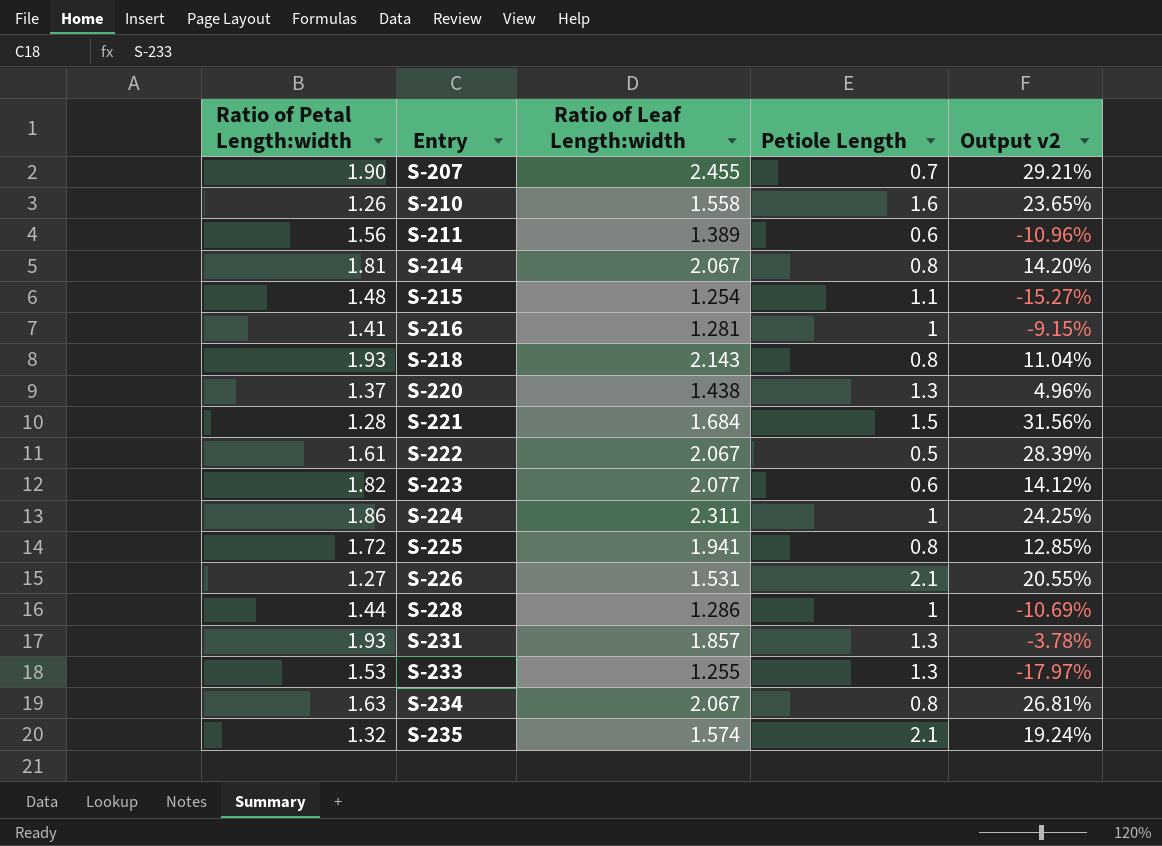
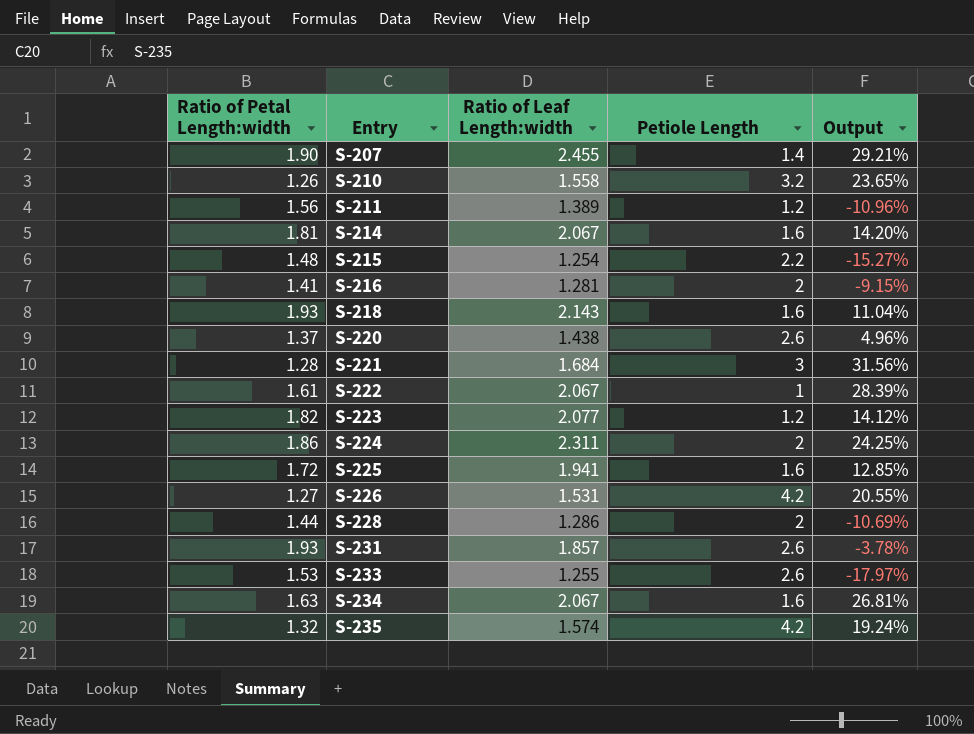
column name: Output v2 -> Output
S-207 | Petiole Length: 0.7 -> 1.4
S-210 | Petiole Length: 1.6 -> 3.2
S-211 | Petiole Length: 0.6 -> 1.2
S-214 | Petiole Length: 0.8 -> 1.6
S-215 | Petiole Length: 1.1 -> 2.2
S-216 | Petiole Length: 1 -> 2
S-218 | Petiole Length: 0.8 -> 1.6
S-220 | Petiole Length: 1.3 -> 2.6
S-221 | Petiole Length: 1.5 -> 3
S-222 | Petiole Length: 0.5 -> 1
S-223 | Petiole Length: 0.6 -> 1.2
S-224 | Petiole Length: 1 -> 2
S-225 | Petiole Length: 0.8 -> 1.6
S-226 | Petiole Length: 2.1 -> 4.2
S-228 | Petiole Length: 1 -> 2
S-231 | Petiole Length: 1.3 -> 2.6
S-233 | Petiole Length: 1.3 -> 2.6
S-234 | Petiole Length: 0.8 -> 1.6
S-235 | Petiole Length: 2.1 -> 4.2

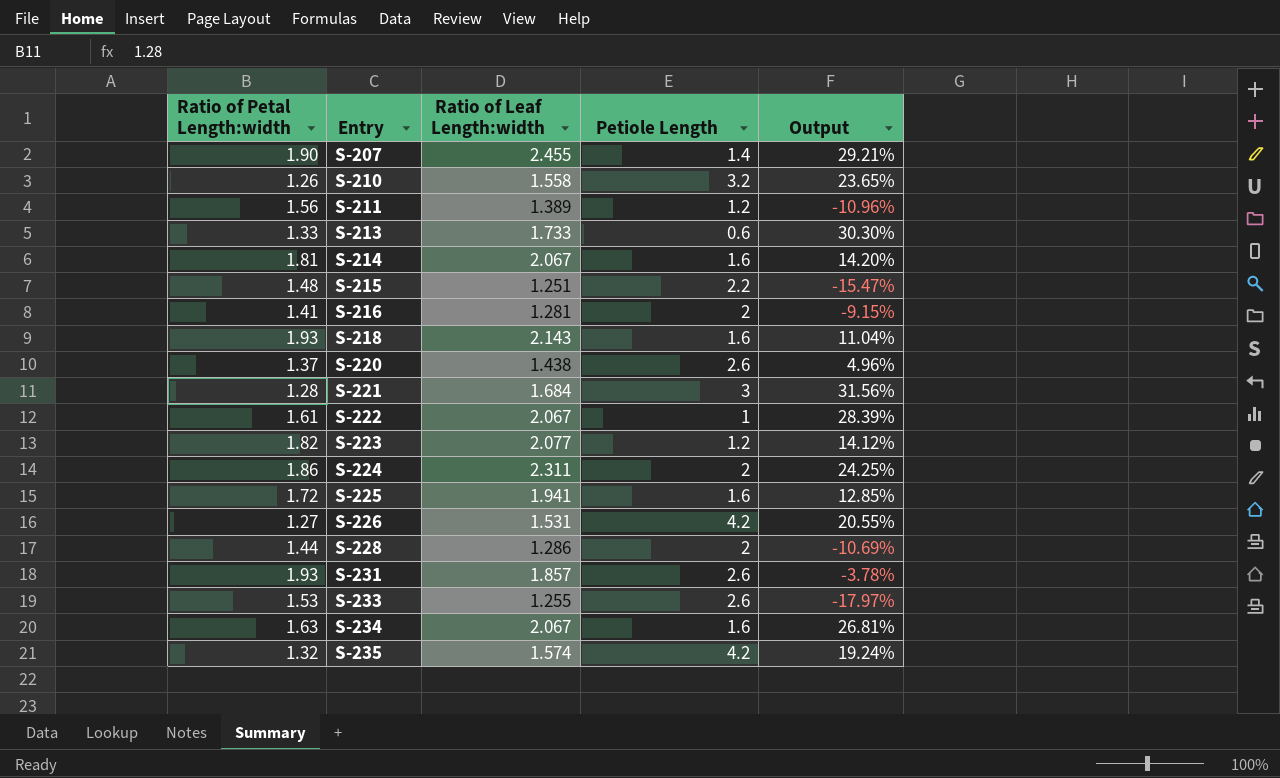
row S-213: none -> 1.33 | 1.733 | 0.6 | 30.30%
S-215 | Ratio of Leaf Length:width: 1.254 -> 1.251
S-215 | Output: -15.27% -> -15.47%

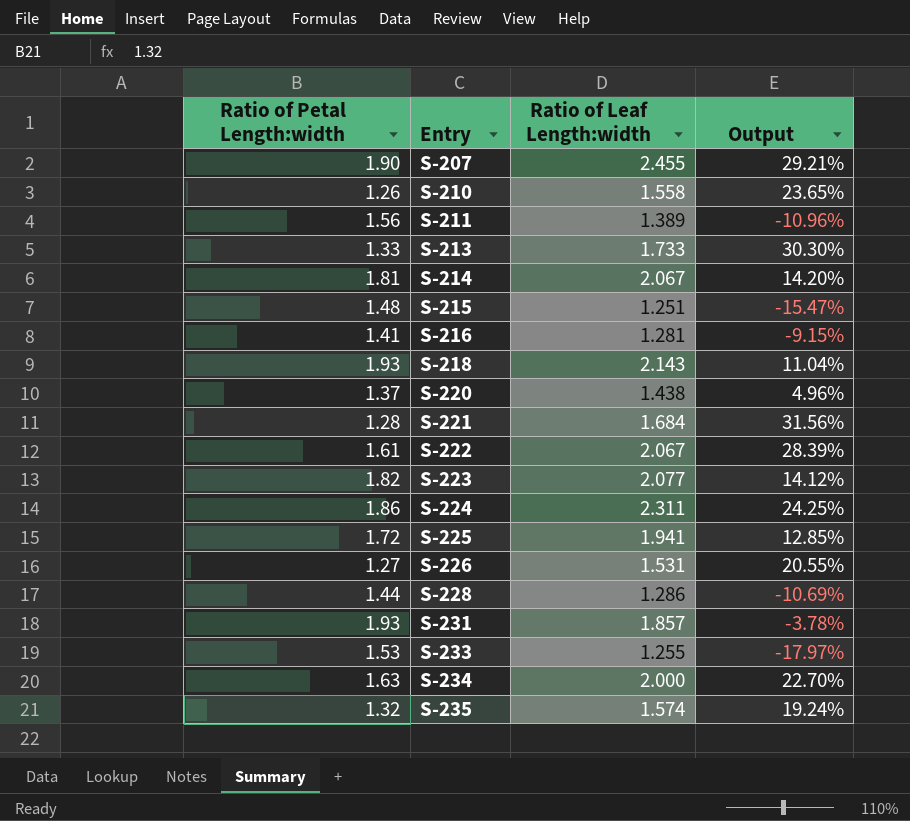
column Petiole Length | position: 4 -> none
S-234 | Ratio of Leaf Length:width: 2.067 -> 2.000
S-234 | Output: 26.81% -> 22.70%

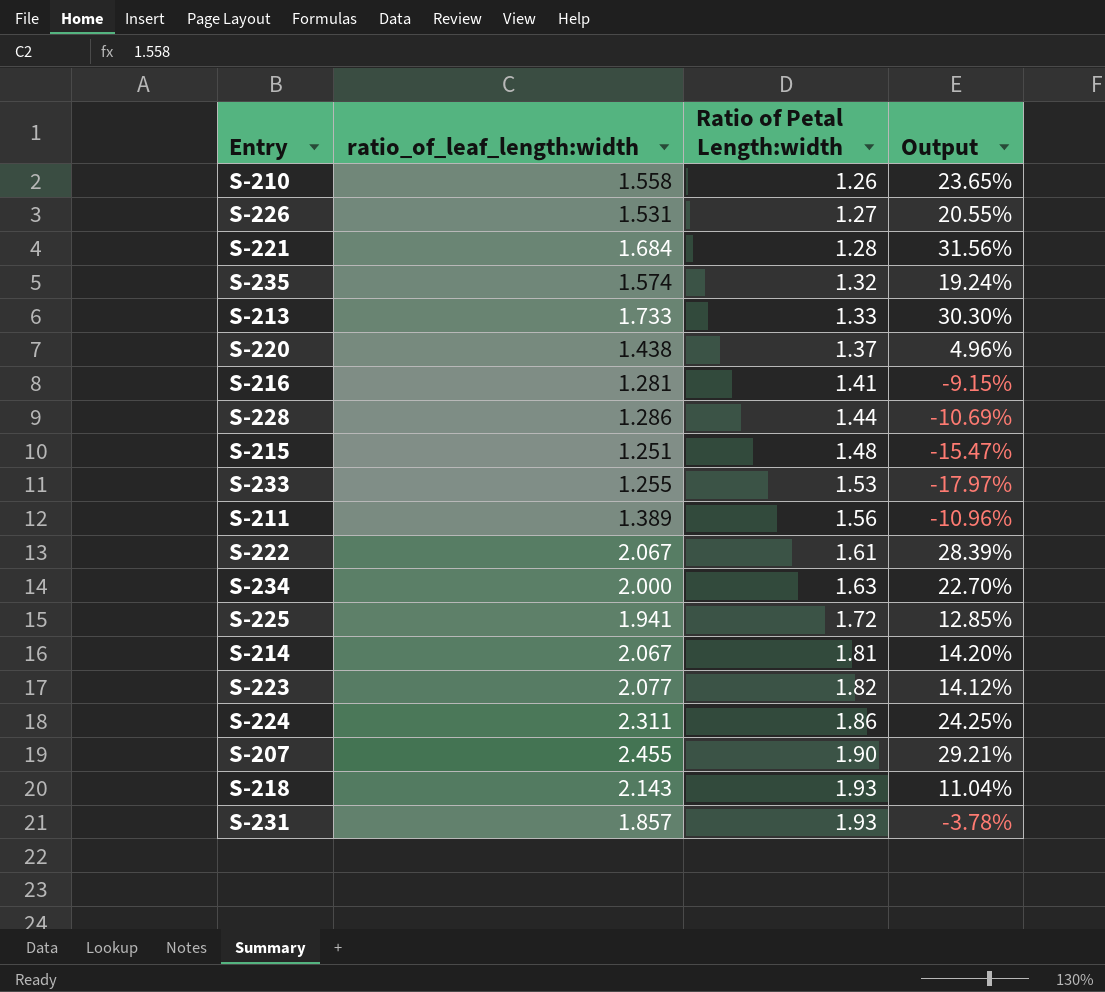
row order: Entry ascending -> Ratio of Petal Length:width ascending
column name: Ratio of Leaf Length:width -> ratio_of_leaf_length:width
column Ratio of Petal Length:width | position: 1 -> 3

